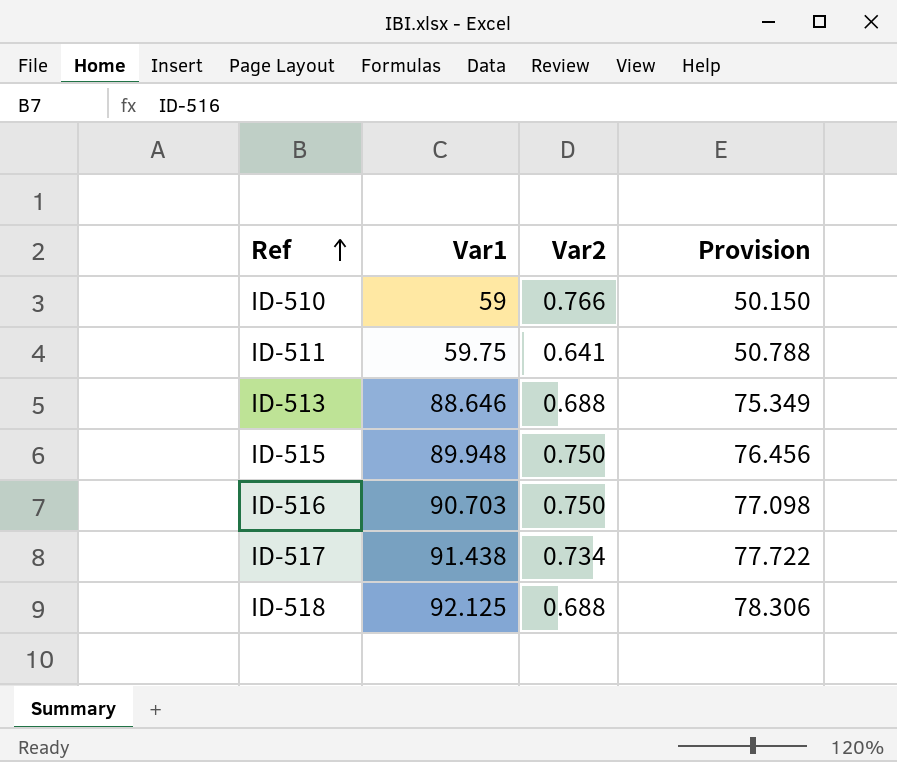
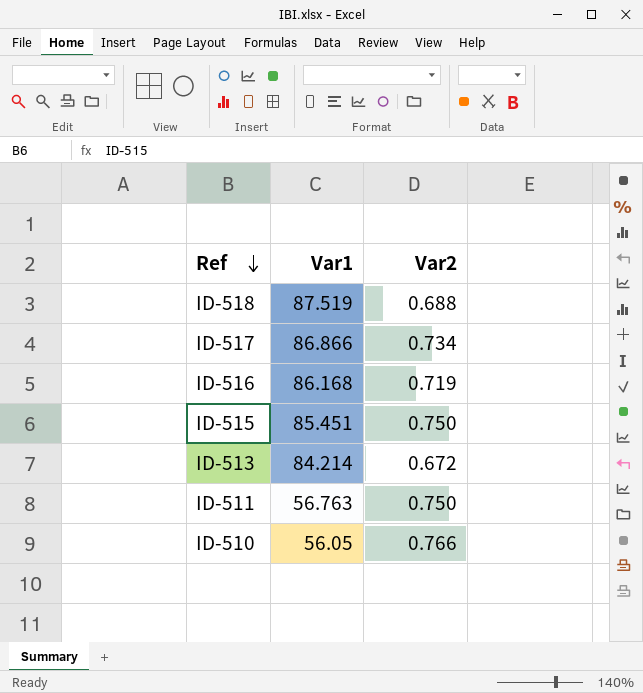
row order: Ref ascending -> Ref descending
column Provision | formula: [Var1] * 0.85 -> none
ID-518 | Var1: 92.125 -> 87.519
ID-517 | Var1: 91.438 -> 86.866
ID-516 | Var1: 90.703 -> 86.168
ID-516 | Var2: 0.750 -> 0.719
ID-515 | Var1: 89.948 -> 85.451
ID-513 | Var1: 88.646 -> 84.214
ID-513 | Var2: 0.688 -> 0.672
ID-511 | Var1: 59.75 -> 56.763
ID-511 | Var2: 0.641 -> 0.750
ID-510 | Var1: 59 -> 56.05

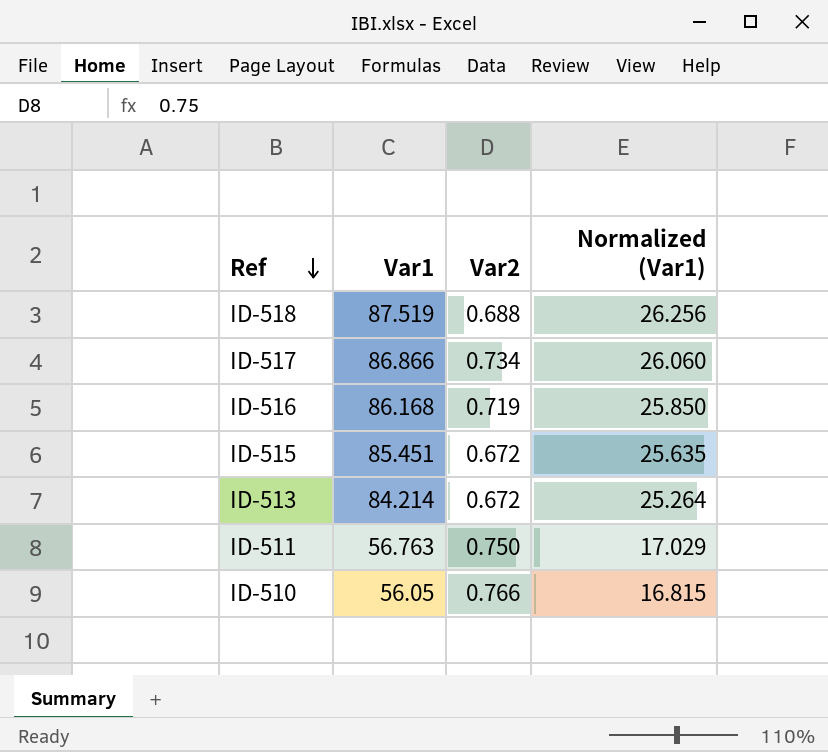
column Normalized (Var1) | formula: none -> [Var1] * 0.3
ID-515 | Var2: 0.750 -> 0.672

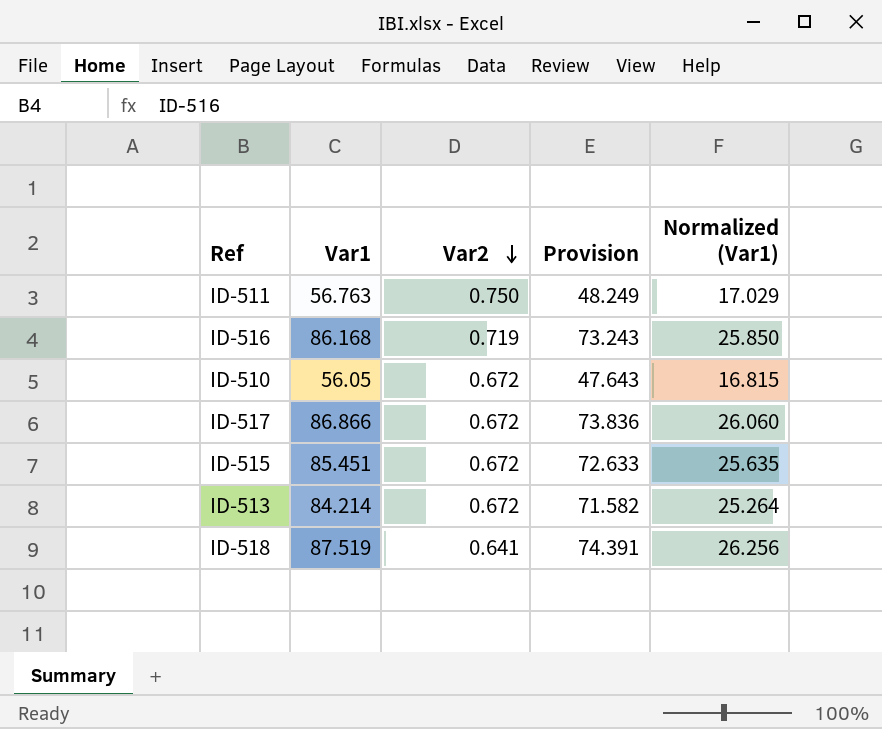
row order: Ref descending -> Var2 descending
column Provision | formula: none -> [Var1] * 0.85
ID-510 | Var2: 0.766 -> 0.672
ID-517 | Var2: 0.734 -> 0.672
ID-518 | Var2: 0.688 -> 0.641

